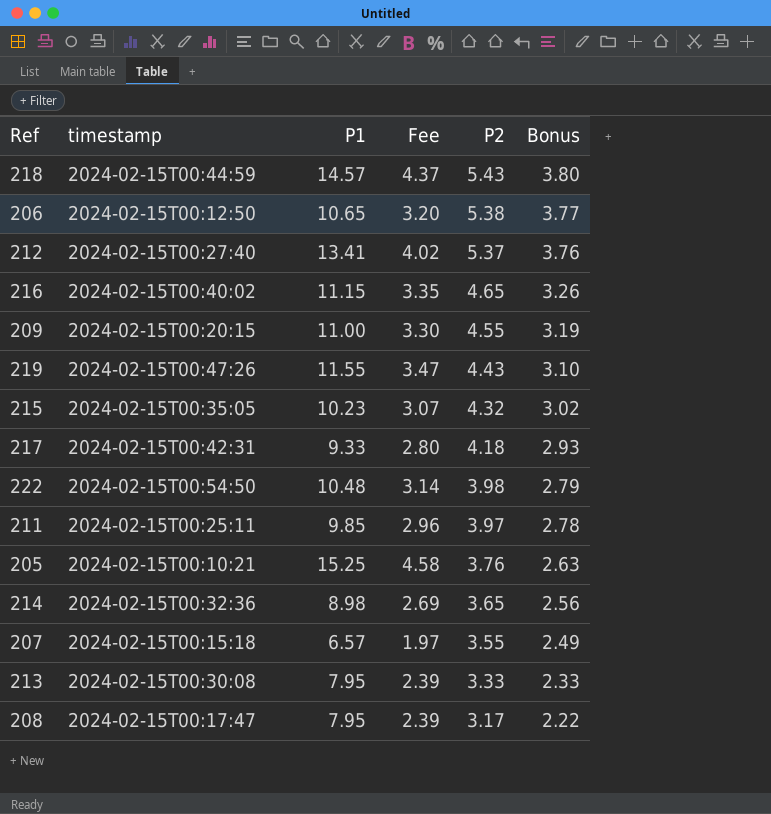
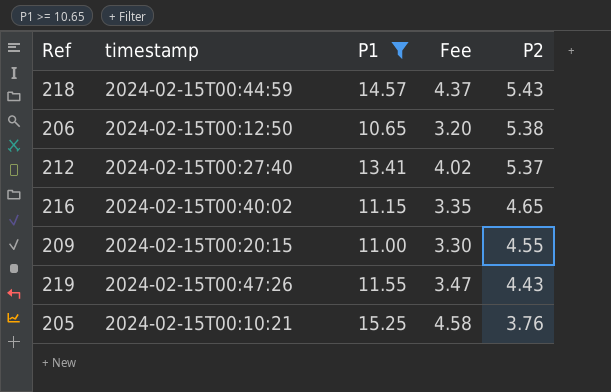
filter: none -> P1 >= 10.65
column Bonus | formula: [P2] * 0.7 -> none

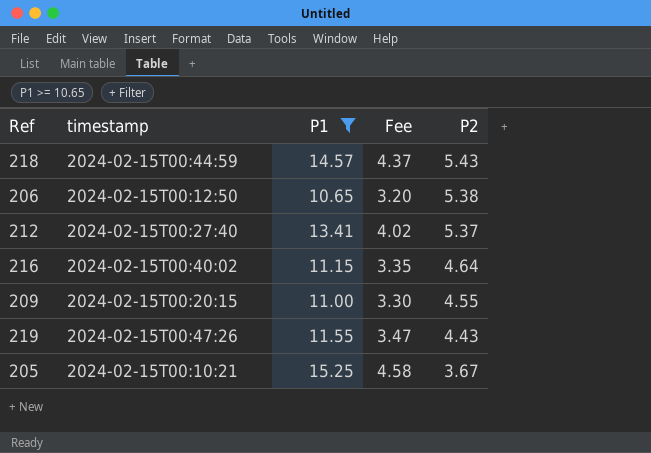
216 | P2: 4.65 -> 4.64
205 | P2: 3.76 -> 3.67

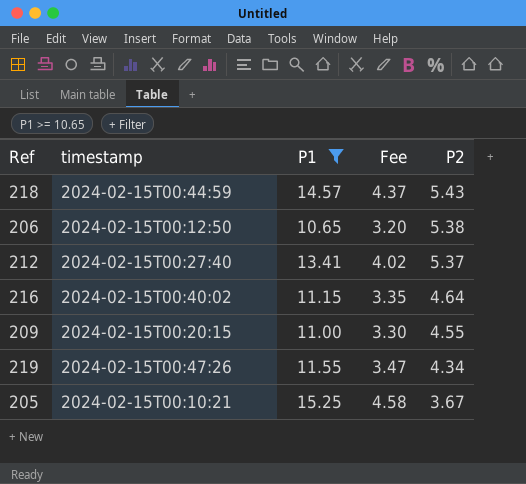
219 | P2: 4.43 -> 4.34

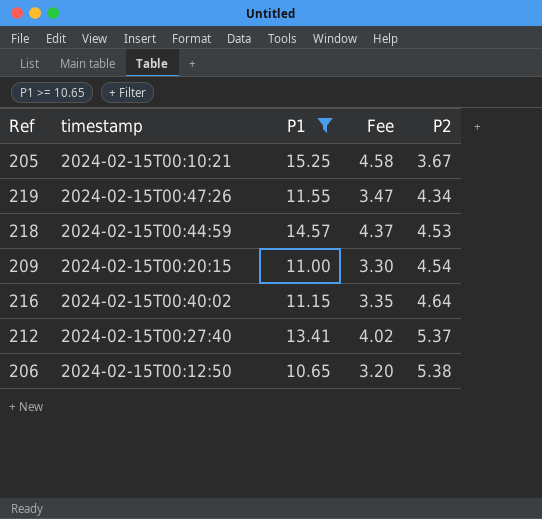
row order: P2 descending -> P2 ascending
218 | P2: 5.43 -> 4.53
209 | P2: 4.55 -> 4.54

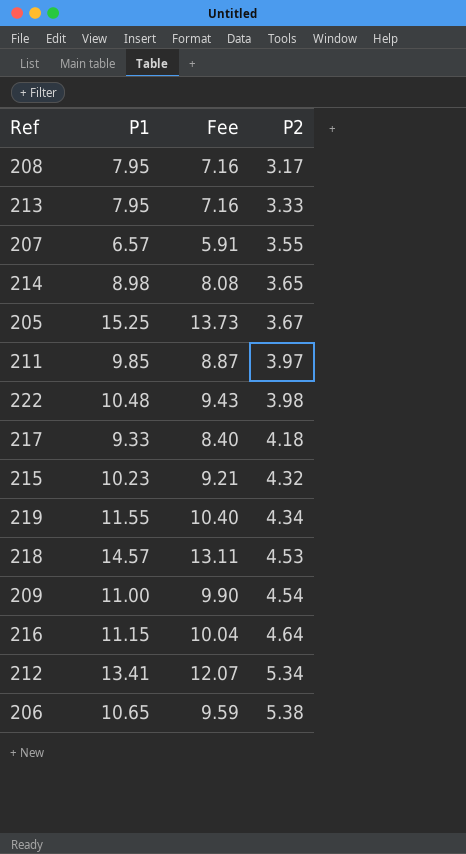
filter: P1 >= 10.65 -> none
column timestamp | position: 2 -> none
column Fee | formula: [P1] * 0.3 -> [P1] * 0.9
212 | P2: 5.37 -> 5.34

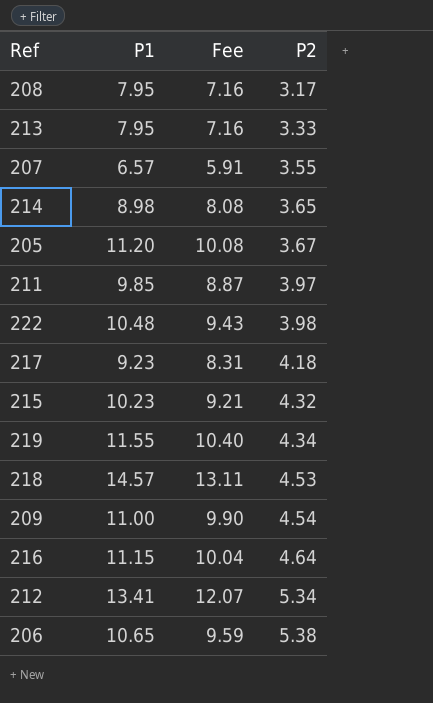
205 | P1: 15.25 -> 11.20
205 | Fee: 13.73 -> 10.08
217 | P1: 9.33 -> 9.23
217 | Fee: 8.40 -> 8.31

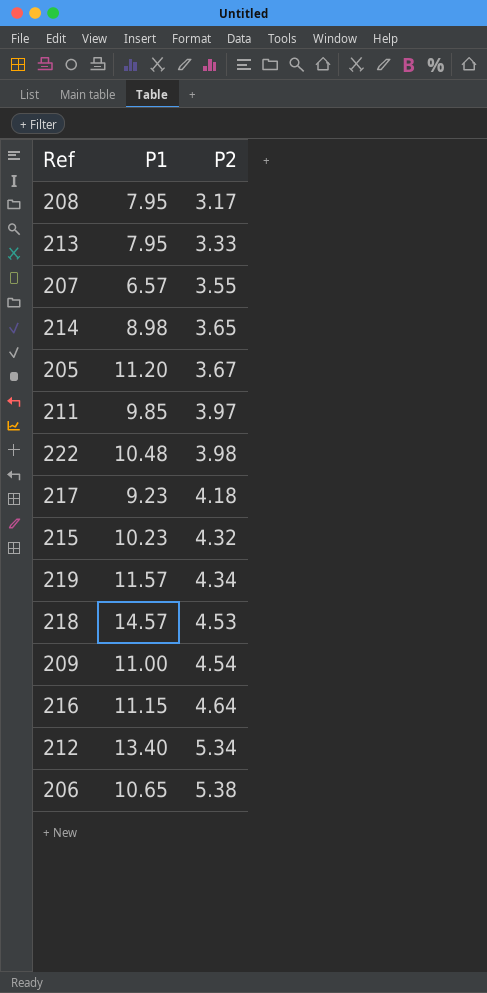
column Fee | formula: [P1] * 0.9 -> none
219 | P1: 11.55 -> 11.57
212 | P1: 13.41 -> 13.40

